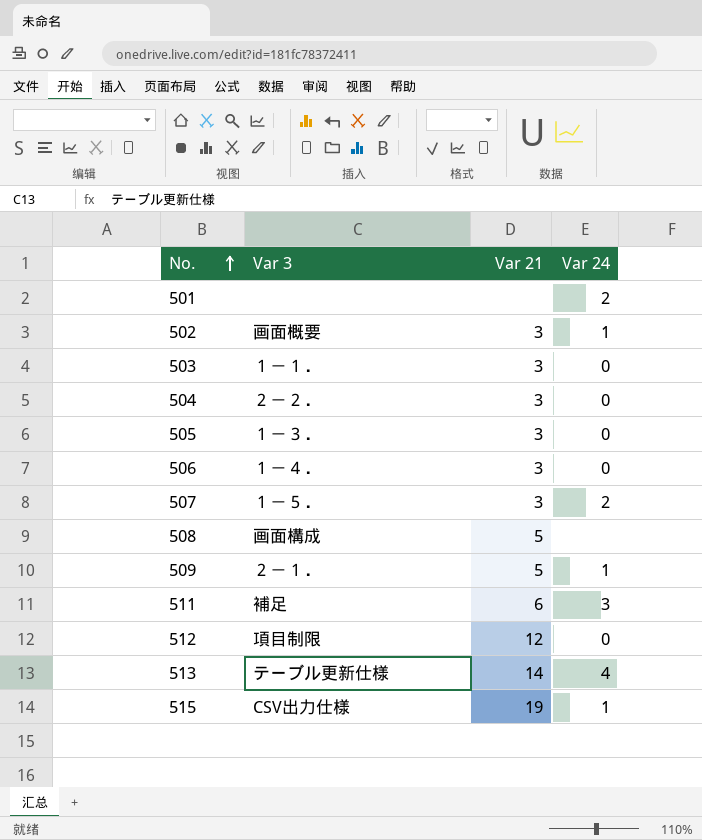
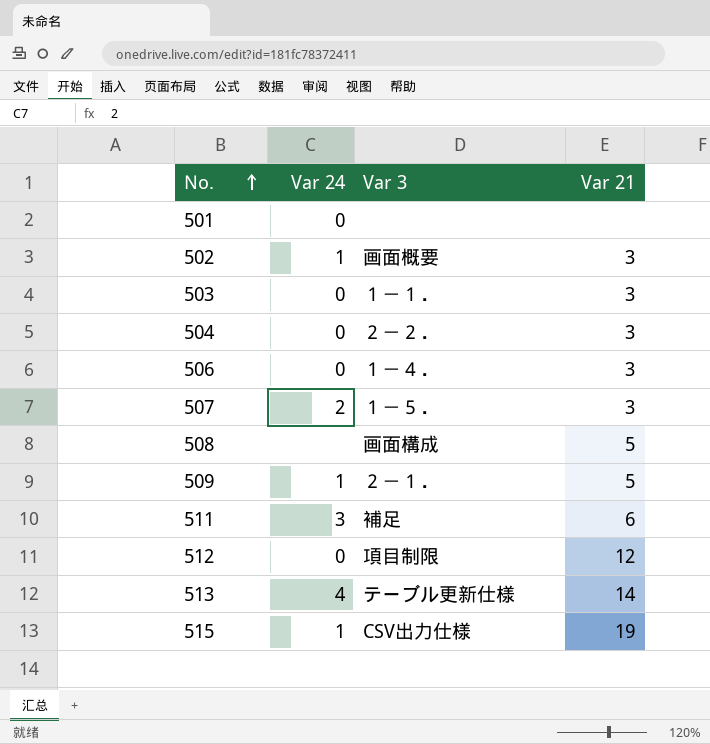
column Var 24 | position: 4 -> 2
row 505: １－３． | 3 | 0 -> none
501 | Var 24: 2 -> 0

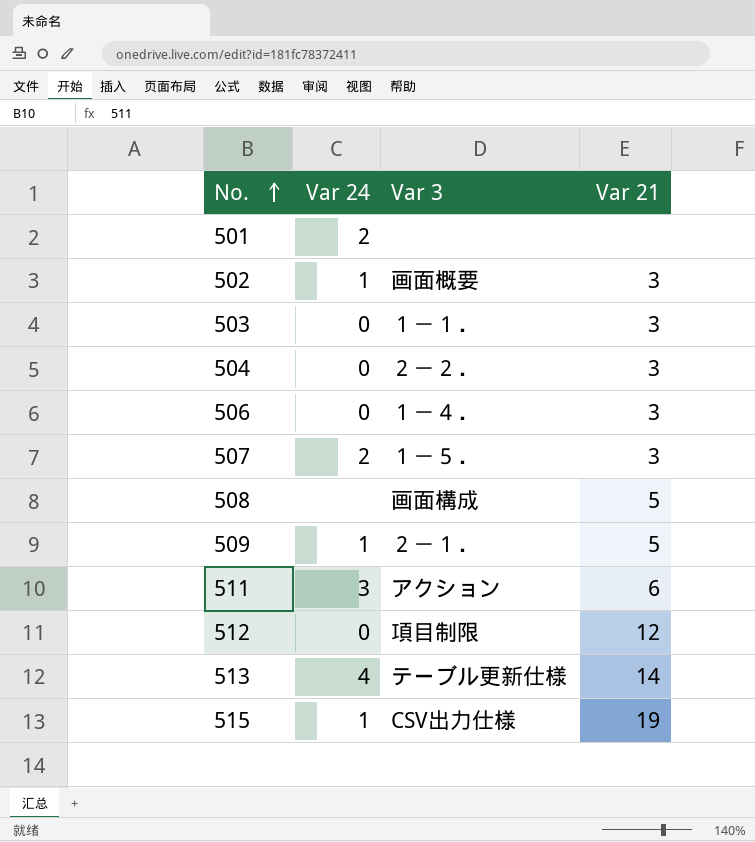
501 | Var 24: 0 -> 2
511 | Var 3: 補足 -> アクション

